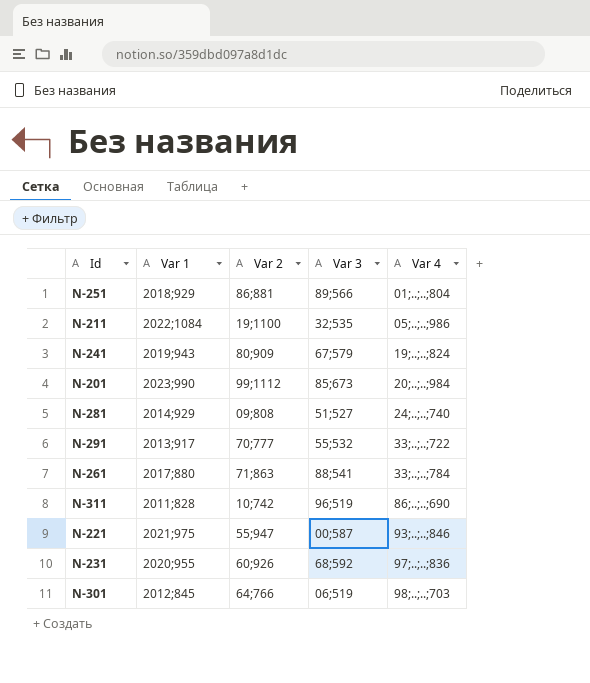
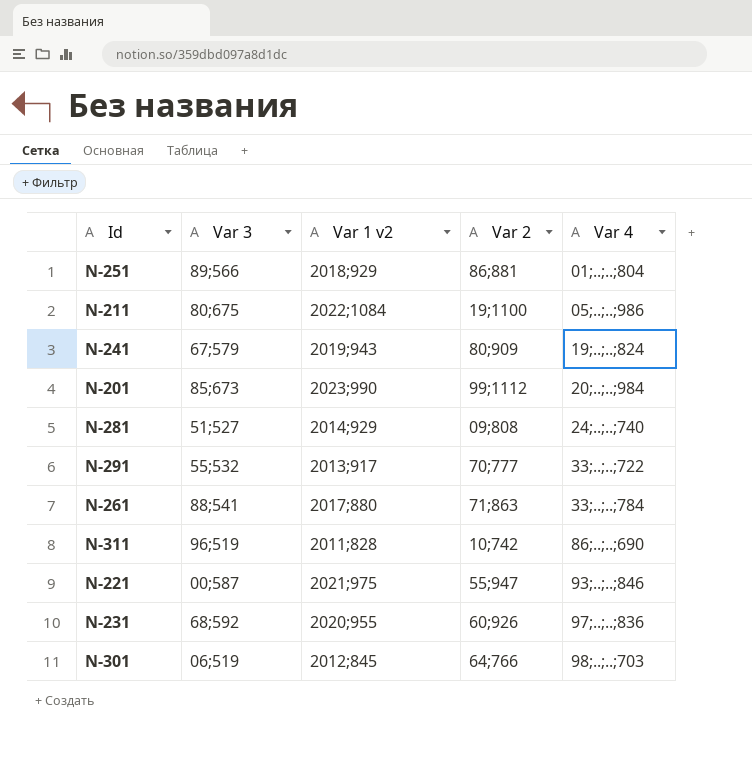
column Var 3 | position: 4 -> 2
column name: Var 1 -> Var 1 v2
N-211 | Var 3: 32;535 -> 80;675

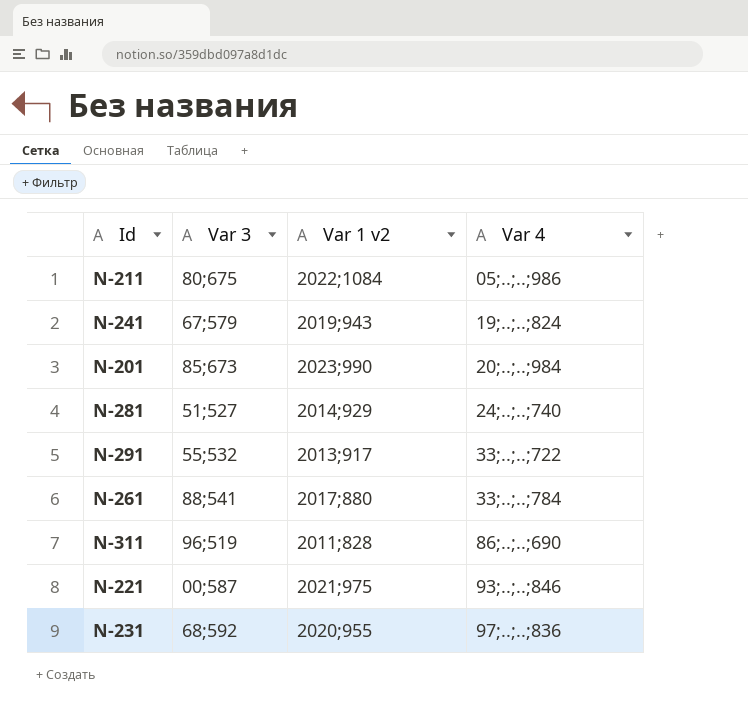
column Var 2 | position: 4 -> none
row N-251: 89;566 | 2018;929 | 86;881 | 01;..;..;804 -> none
row N-301: 06;519 | 2012;845 | 64;766 | 98;..;..;703 -> none

